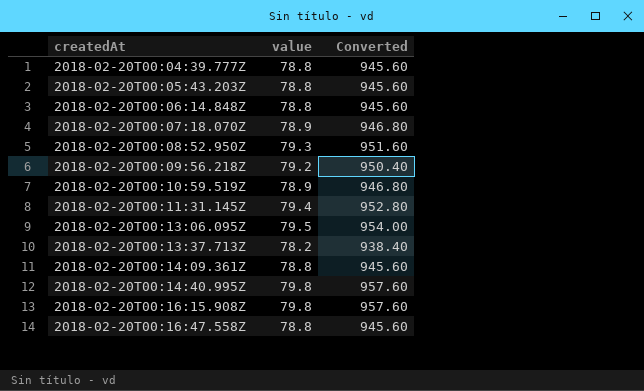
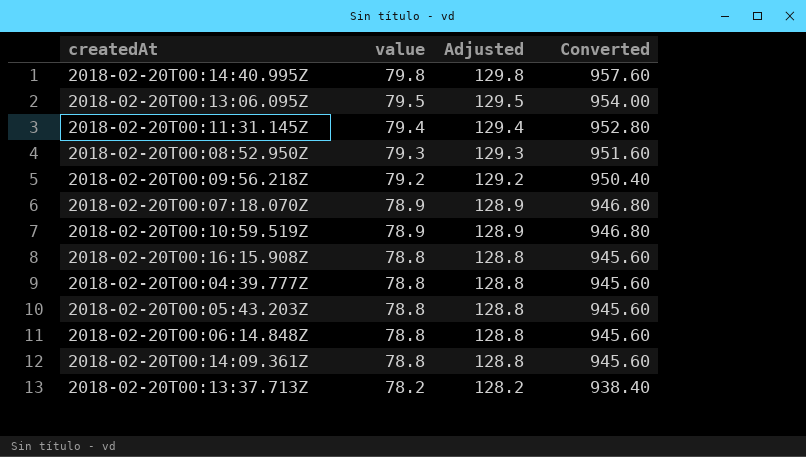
row order: createdAt ascending -> value descending
column Adjusted | formula: none -> [value] + 50
row 2018-02-20T00:16:47.558Z: 78.8 | 945.60 -> none
2018-02-20T00:16:15.908Z | value: 79.8 -> 78.8
2018-02-20T00:16:15.908Z | Converted: 957.60 -> 945.60

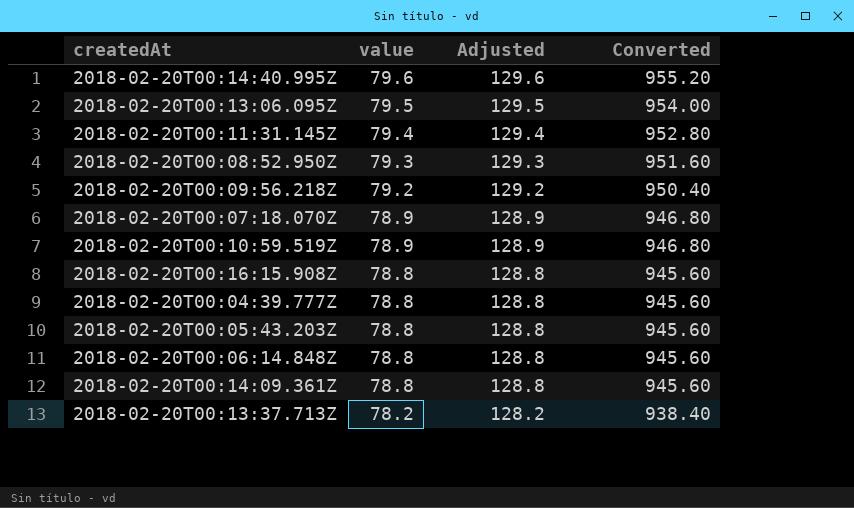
2018-02-20T00:14:40.995Z | value: 79.8 -> 79.6
2018-02-20T00:14:40.995Z | Adjusted: 129.8 -> 129.6
2018-02-20T00:14:40.995Z | Converted: 957.60 -> 955.20

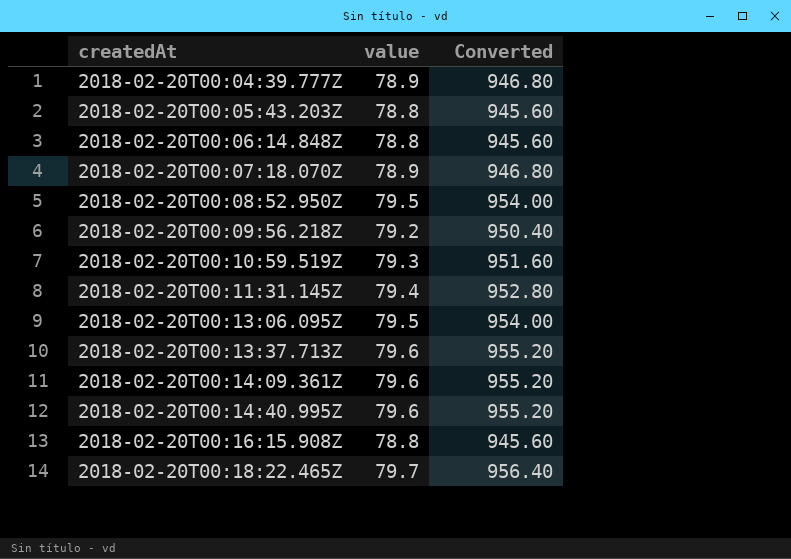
row order: value descending -> createdAt ascending
column Adjusted | formula: [value] + 50 -> none
2018-02-20T00:04:39.777Z | value: 78.8 -> 78.9
2018-02-20T00:04:39.777Z | Converted: 945.60 -> 946.80
2018-02-20T00:08:52.950Z | value: 79.3 -> 79.5
2018-02-20T00:08:52.950Z | Converted: 951.60 -> 954.00
2018-02-20T00:10:59.519Z | value: 78.9 -> 79.3
2018-02-20T00:10:59.519Z | Converted: 946.80 -> 951.60
2018-02-20T00:13:37.713Z | value: 78.2 -> 79.6
2018-02-20T00:13:37.713Z | Converted: 938.40 -> 955.20
2018-02-20T00:14:09.361Z | value: 78.8 -> 79.6
2018-02-20T00:14:09.361Z | Converted: 945.60 -> 955.20
row 2018-02-20T00:18:22.465Z: none -> 79.7 | 956.40

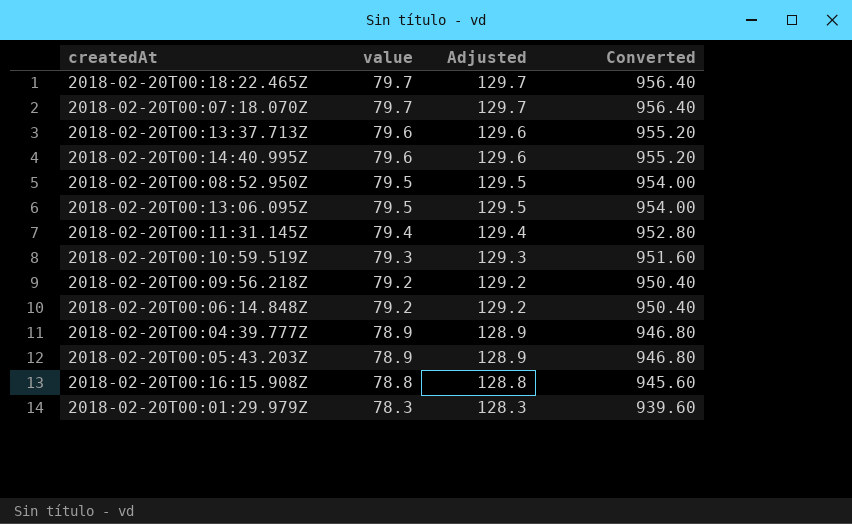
row order: createdAt ascending -> value descending
column Adjusted | formula: none -> [value] + 50
row 2018-02-20T00:14:09.361Z: 79.6 | 955.20 -> none
2018-02-20T00:07:18.070Z | value: 78.9 -> 79.7
2018-02-20T00:07:18.070Z | Converted: 946.80 -> 956.40
2018-02-20T00:06:14.848Z | value: 78.8 -> 79.2
2018-02-20T00:06:14.848Z | Converted: 945.60 -> 950.40
2018-02-20T00:05:43.203Z | value: 78.8 -> 78.9
2018-02-20T00:05:43.203Z | Converted: 945.60 -> 946.80
row 2018-02-20T00:01:29.979Z: none -> 78.3 | 128.3 | 939.60

